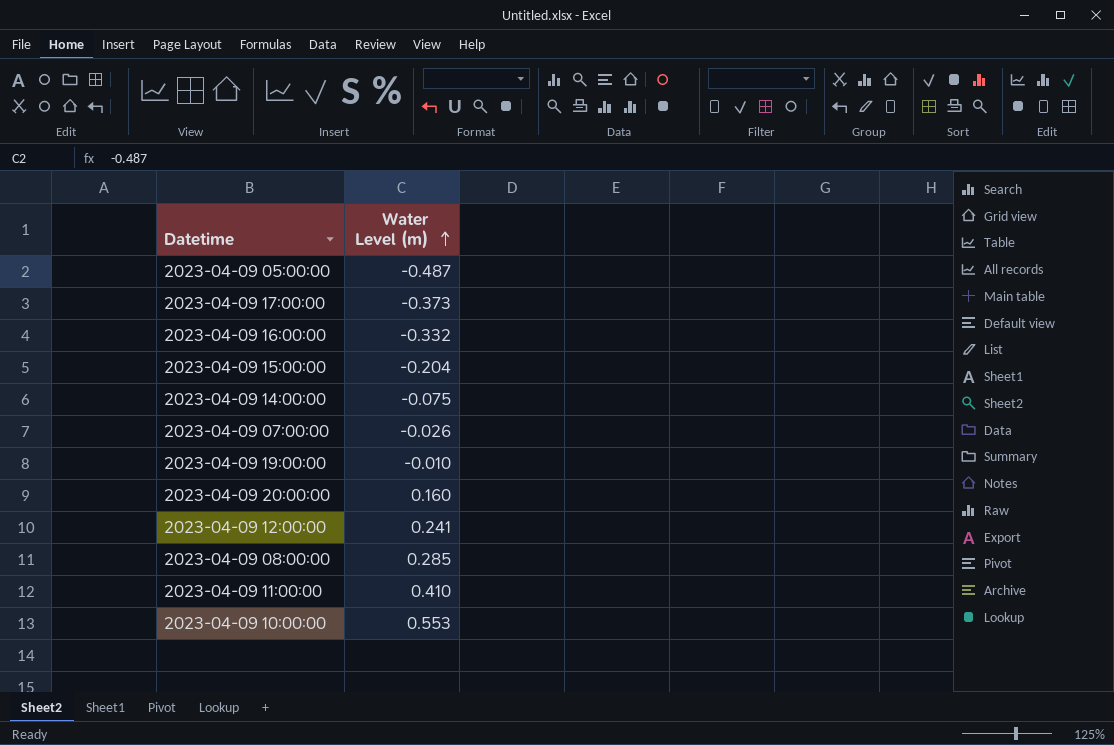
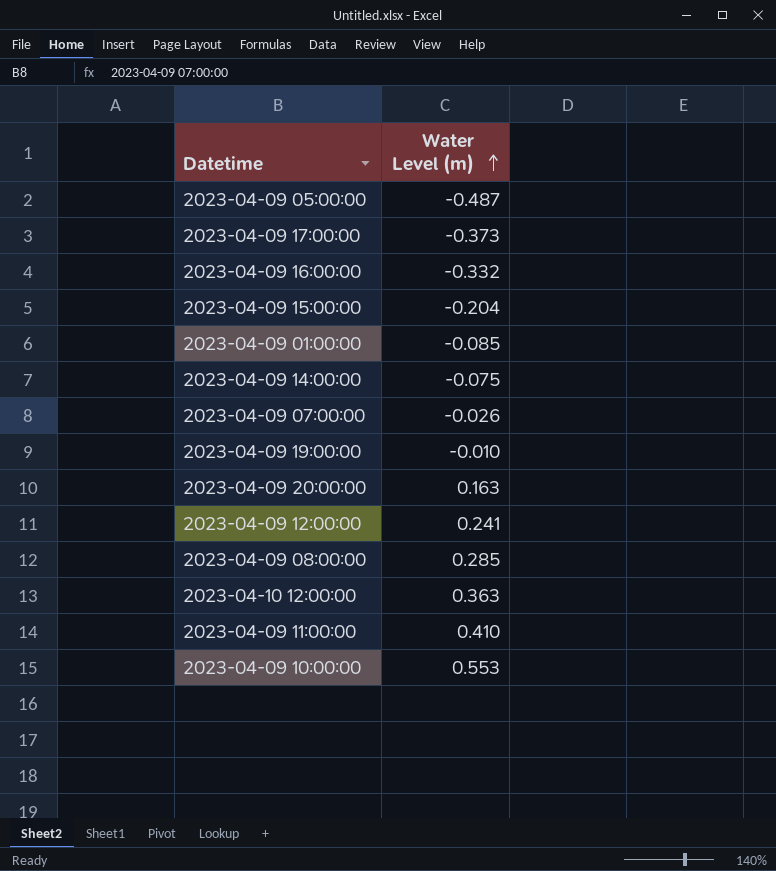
row 2023-04-09 01:00:00: none -> -0.085
2023-04-09 20:00:00 | Water Level (m): 0.160 -> 0.163
row 2023-04-10 12:00:00: none -> 0.363

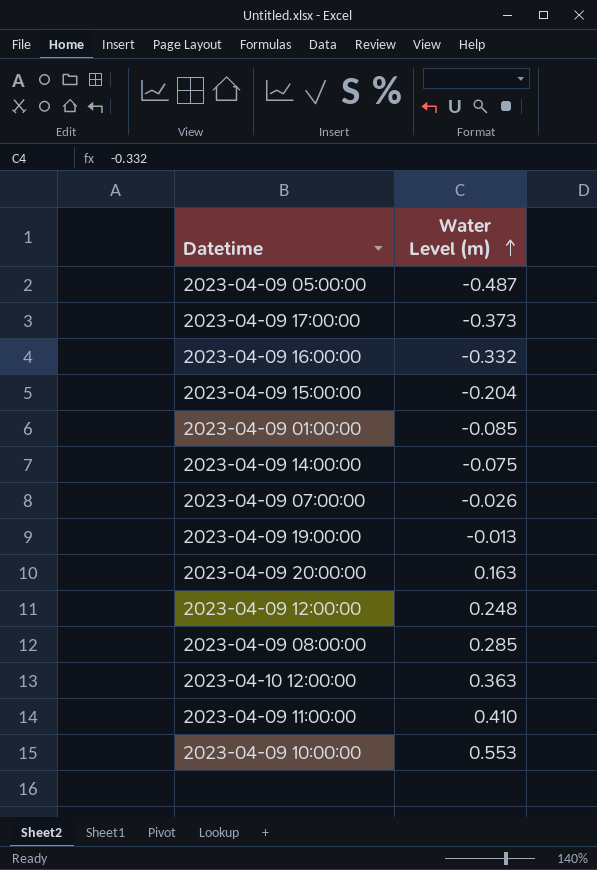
2023-04-09 19:00:00 | Water Level (m): -0.010 -> -0.013
2023-04-09 12:00:00 | Water Level (m): 0.241 -> 0.248

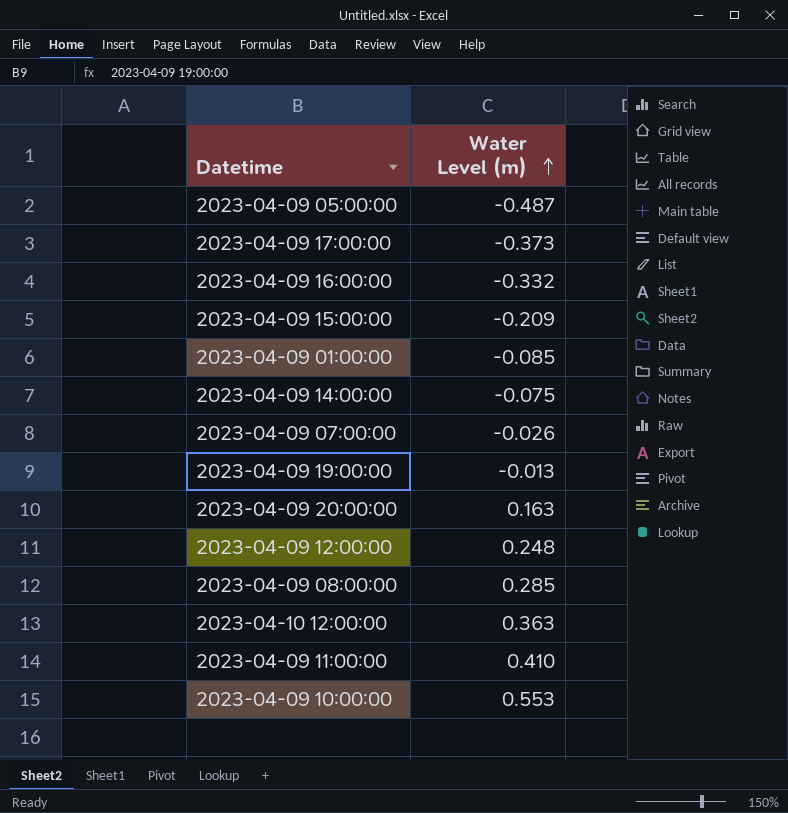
2023-04-09 15:00:00 | Water Level (m): -0.204 -> -0.209

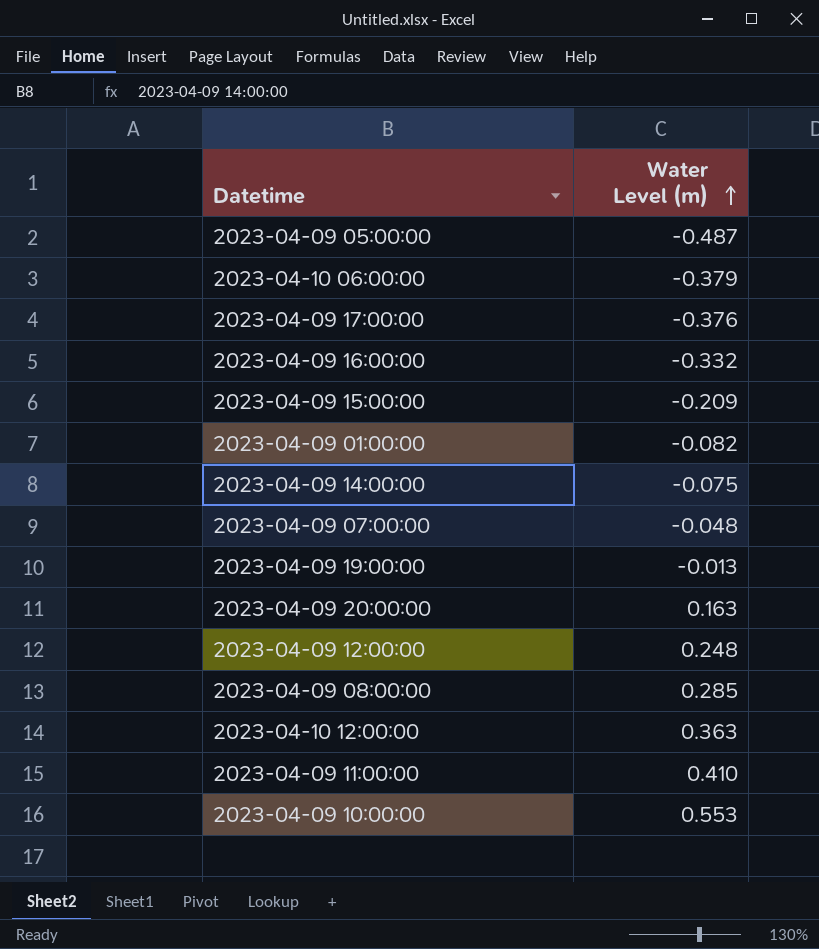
row 2023-04-10 06:00:00: none -> -0.379
2023-04-09 17:00:00 | Water Level (m): -0.373 -> -0.376
2023-04-09 01:00:00 | Water Level (m): -0.085 -> -0.082
2023-04-09 07:00:00 | Water Level (m): -0.026 -> -0.048

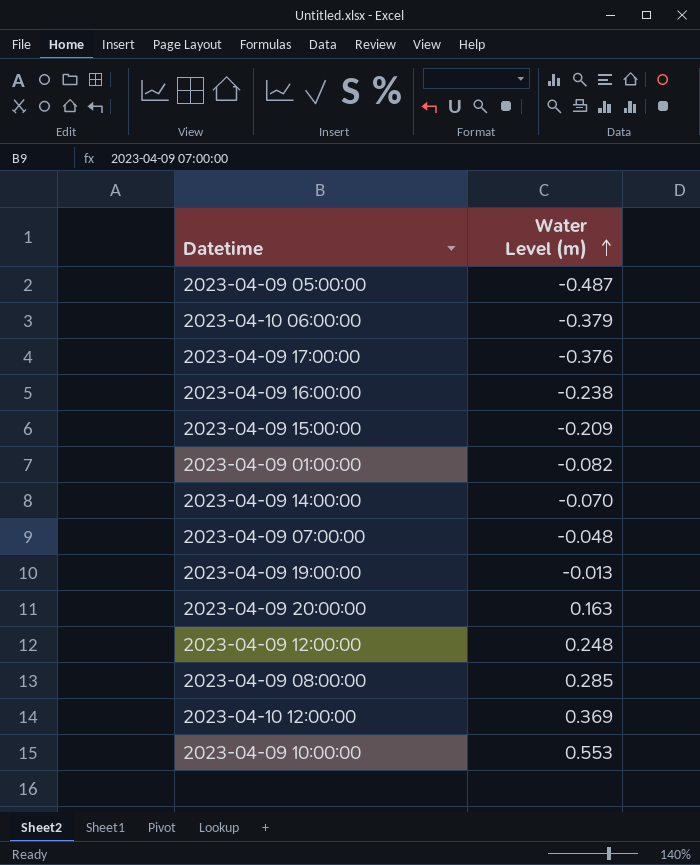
row 2023-04-09 11:00:00: 0.410 -> none
2023-04-09 16:00:00 | Water Level (m): -0.332 -> -0.238
2023-04-09 14:00:00 | Water Level (m): -0.075 -> -0.070
2023-04-10 12:00:00 | Water Level (m): 0.363 -> 0.369

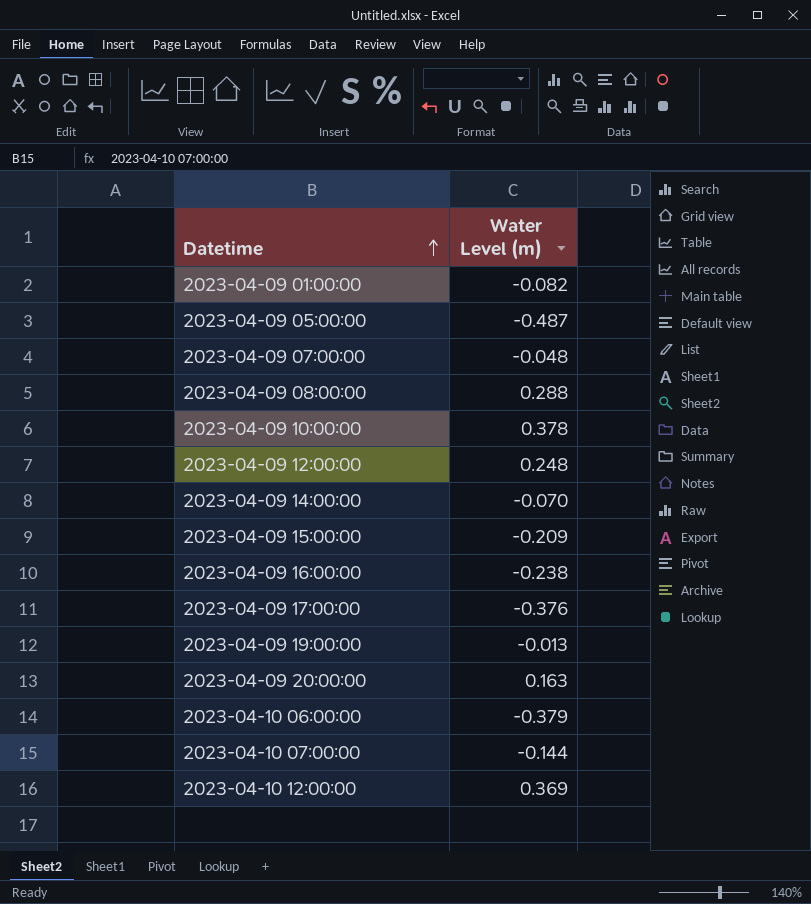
row order: Water Level (m) ascending -> Datetime ascending
2023-04-09 08:00:00 | Water Level (m): 0.285 -> 0.288
2023-04-09 10:00:00 | Water Level (m): 0.553 -> 0.378
row 2023-04-10 07:00:00: none -> -0.144

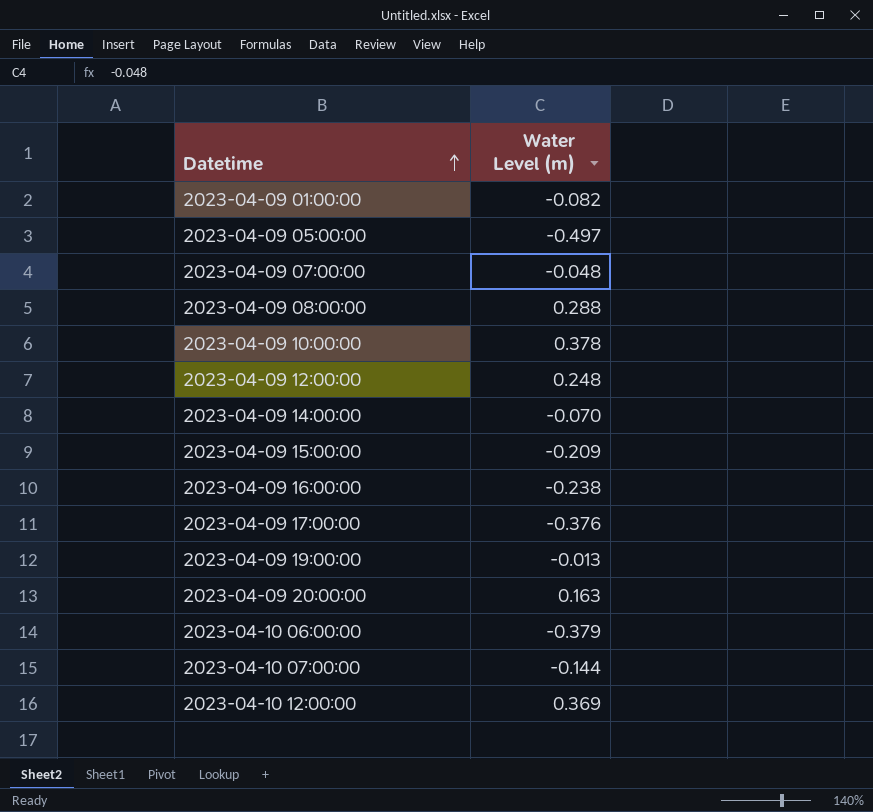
2023-04-09 05:00:00 | Water Level (m): -0.487 -> -0.497

